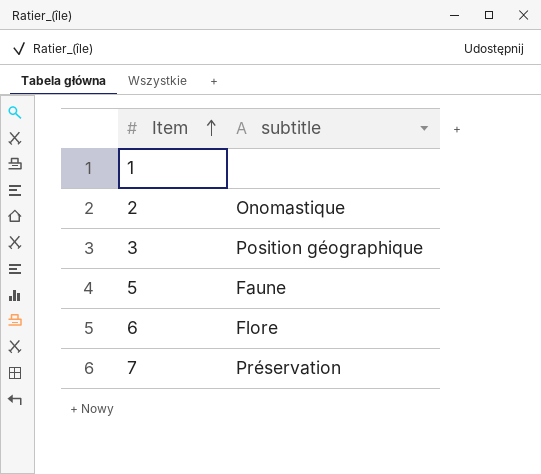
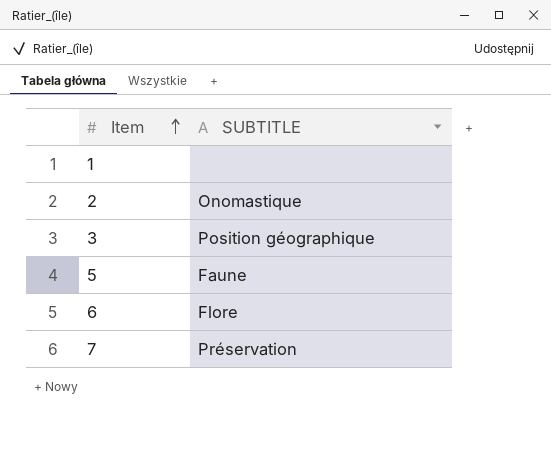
column name: subtitle -> SUBTITLE

